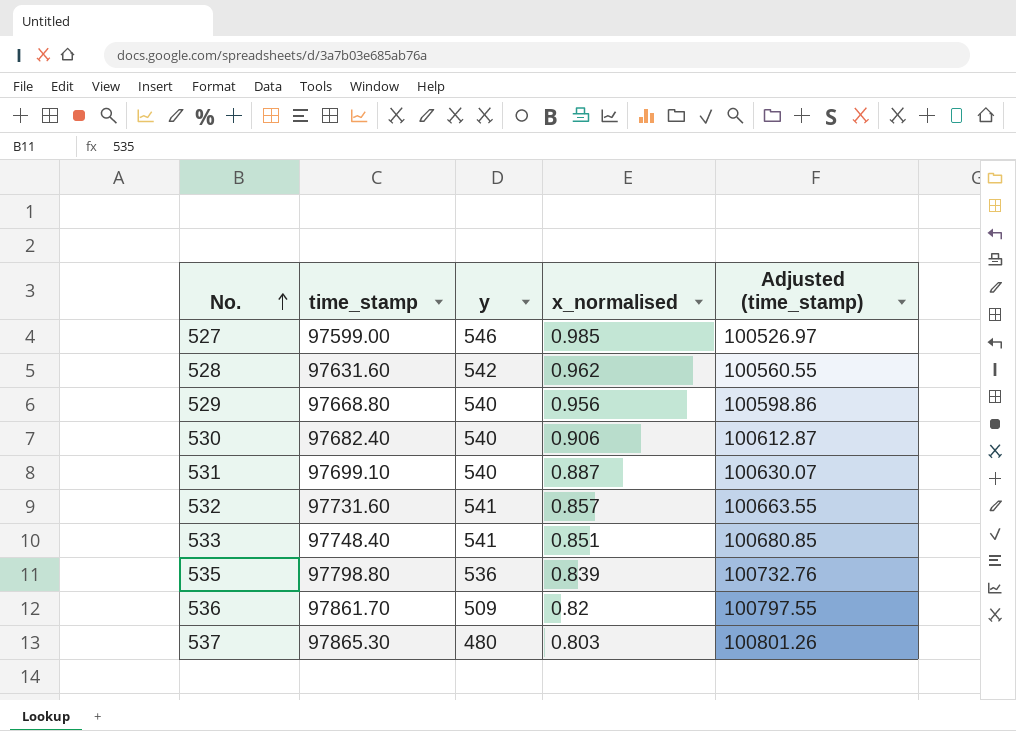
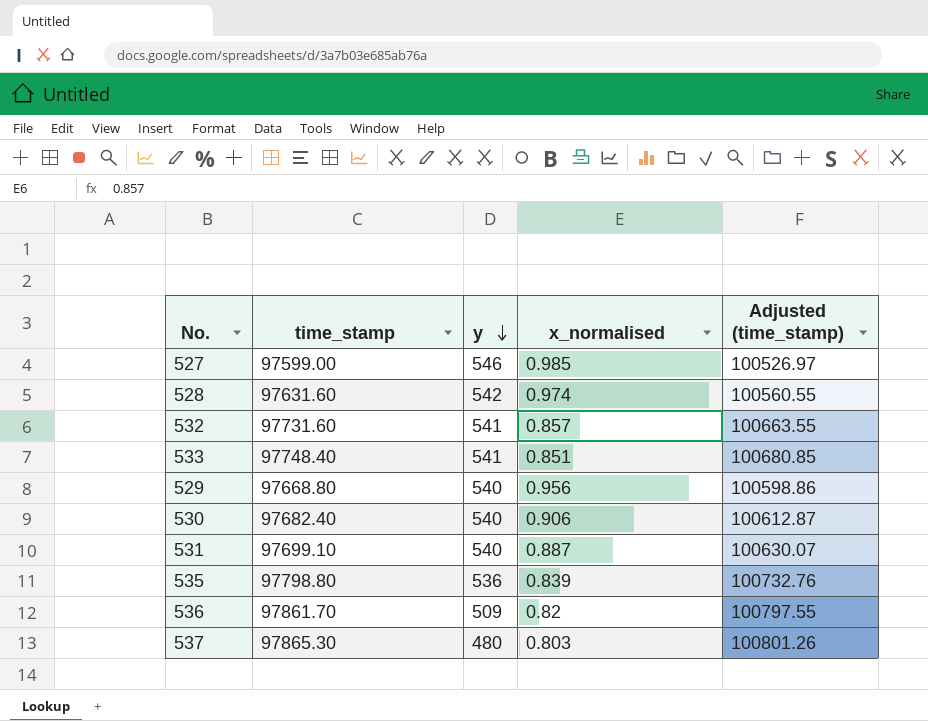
row order: No. ascending -> y descending
528 | x_normalised: 0.962 -> 0.974

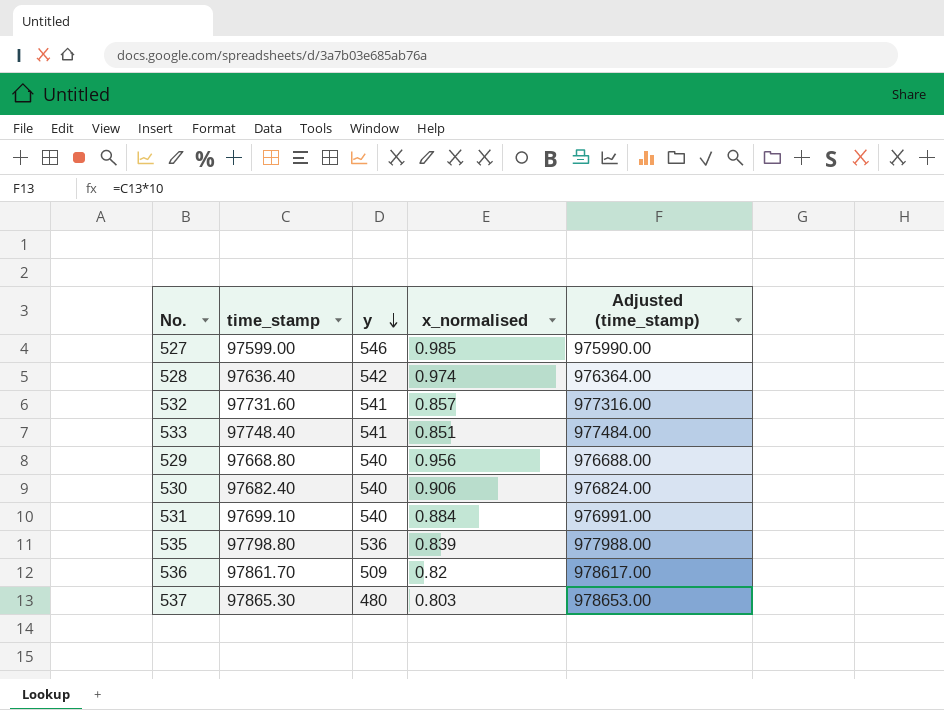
column Adjusted (time_stamp) | formula: [time_stamp] * 1.03 -> [time_stamp] * 10
528 | time_stamp: 97631.60 -> 97636.40
531 | x_normalised: 0.887 -> 0.884

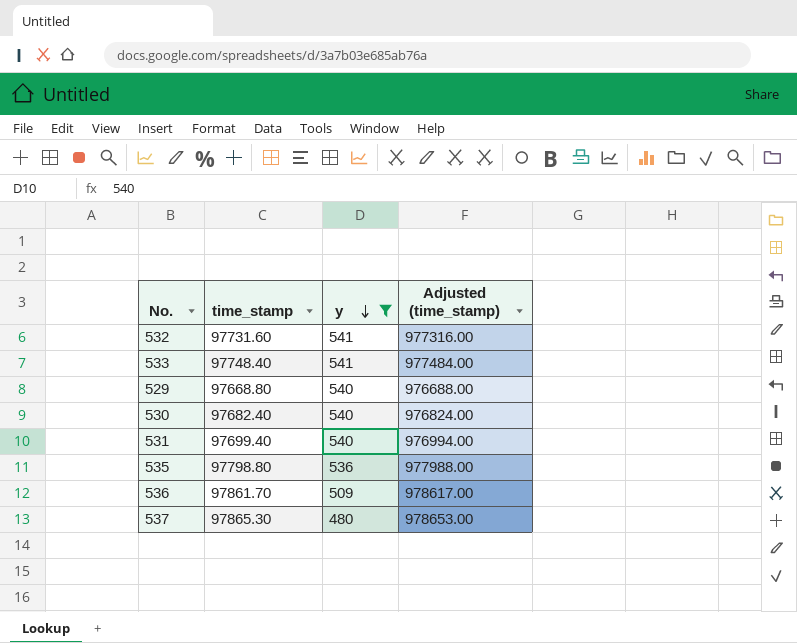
filter: none -> y <= 541
column x_normalised | position: 4 -> none
531 | time_stamp: 97699.10 -> 97699.40
531 | Adjusted (time_stamp): 976991.00 -> 976994.00

